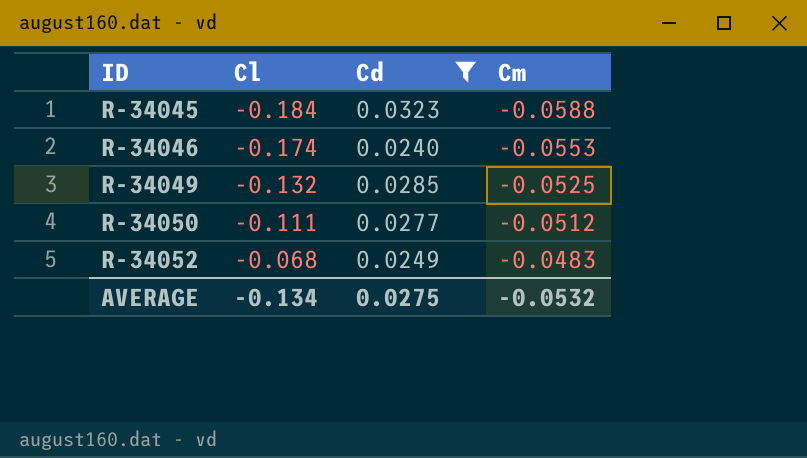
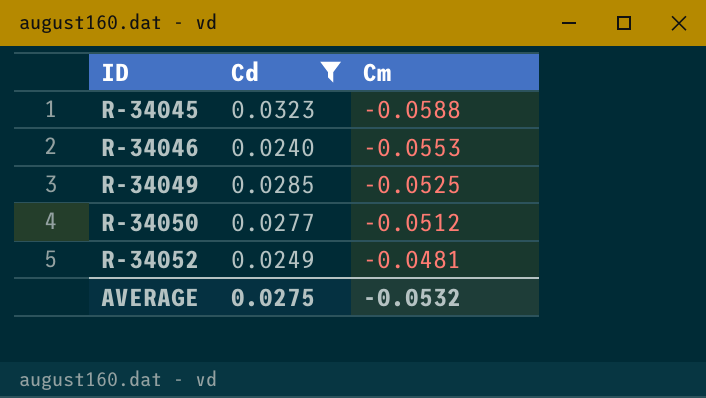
column Cl | position: 2 -> none
R-34052 | Cm: -0.0483 -> -0.0481

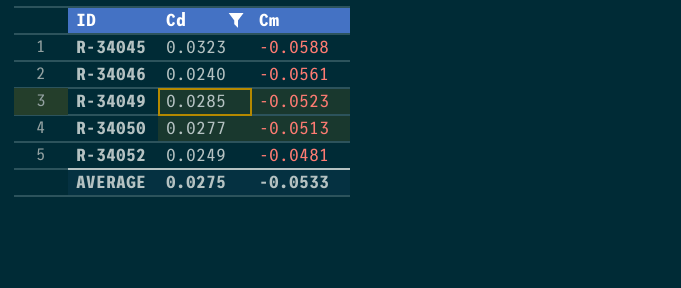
R-34046 | Cm: -0.0553 -> -0.0561
R-34049 | Cm: -0.0525 -> -0.0523
R-34050 | Cm: -0.0512 -> -0.0513
AVERAGE | Cm: -0.0532 -> -0.0533

